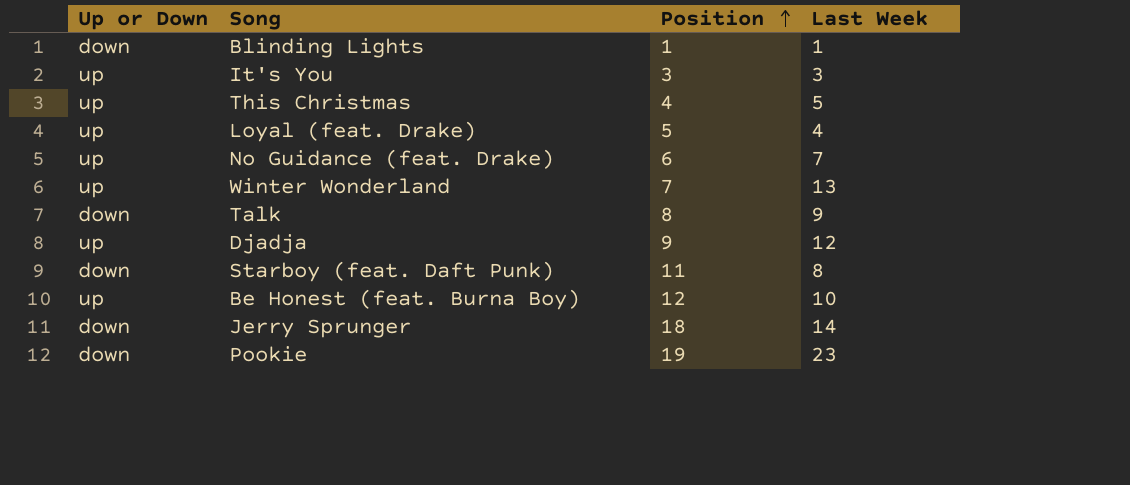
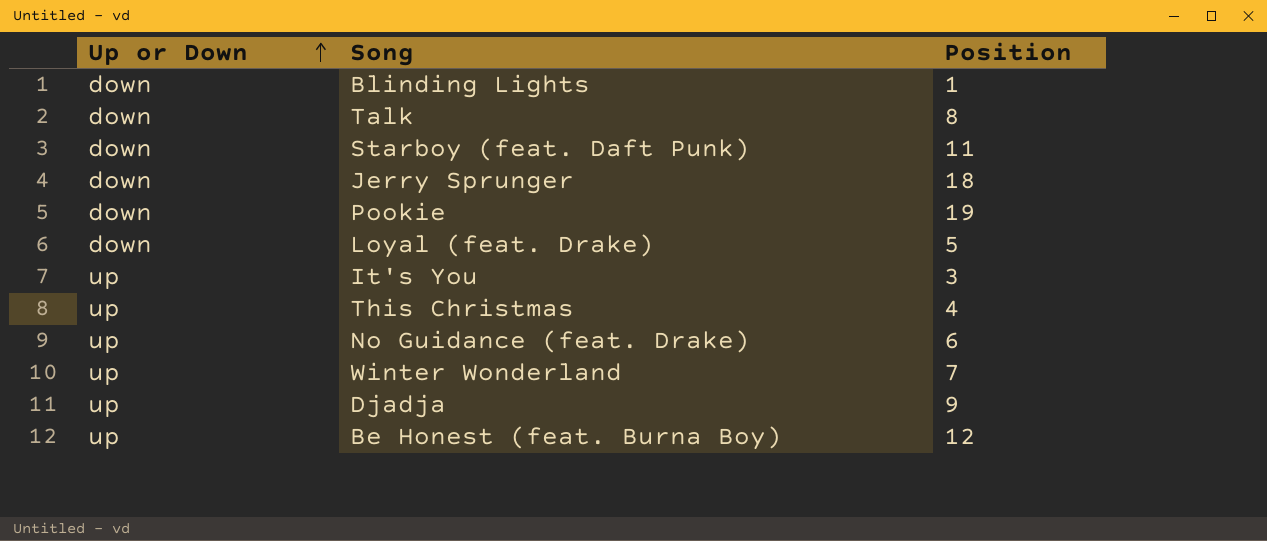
row order: Position ascending -> Up or Down ascending
column Last Week | position: 4 -> none
Loyal (feat. Drake) | Up or Down: up -> down

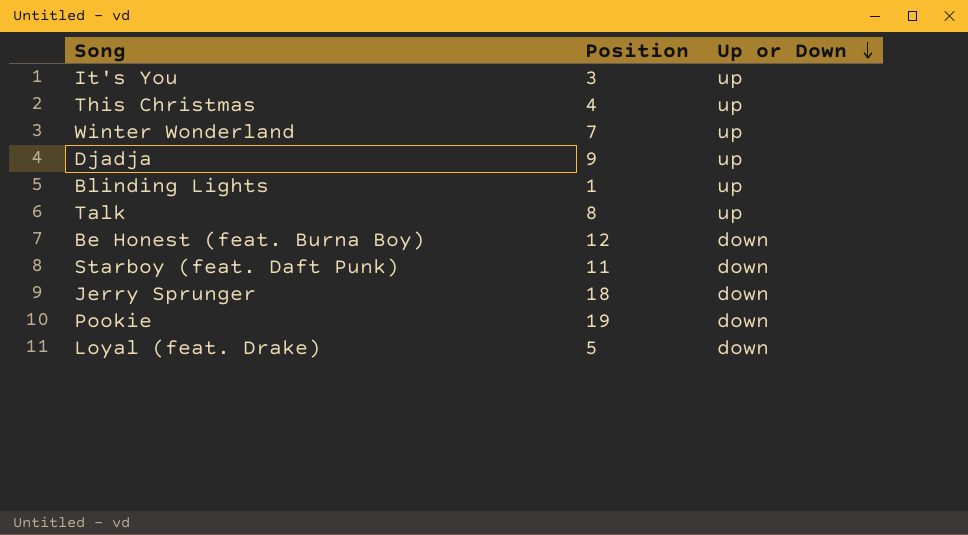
row order: Up or Down ascending -> Up or Down descending
column Up or Down | position: 1 -> 3
row No Guidance (feat. Drake): up | 6 -> none
Blinding Lights | Up or Down: down -> up
Talk | Up or Down: down -> up
Be Honest (feat. Burna Boy) | Up or Down: up -> down

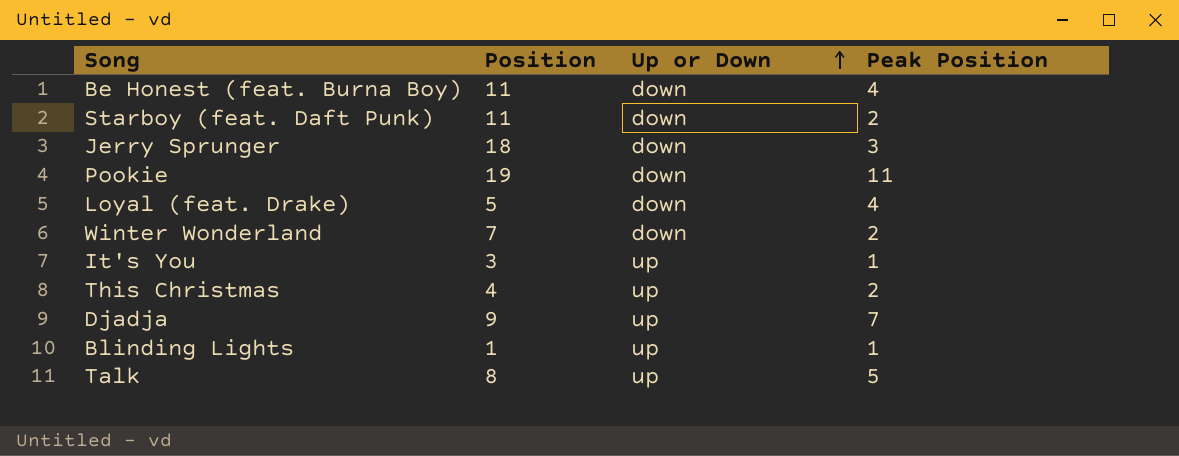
row order: Up or Down descending -> Up or Down ascending
column Peak Position | position: none -> 4
Be Honest (feat. Burna Boy) | Position: 12 -> 11
Winter Wonderland | Up or Down: up -> down

